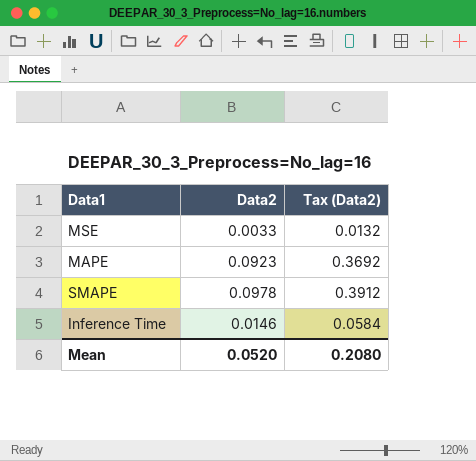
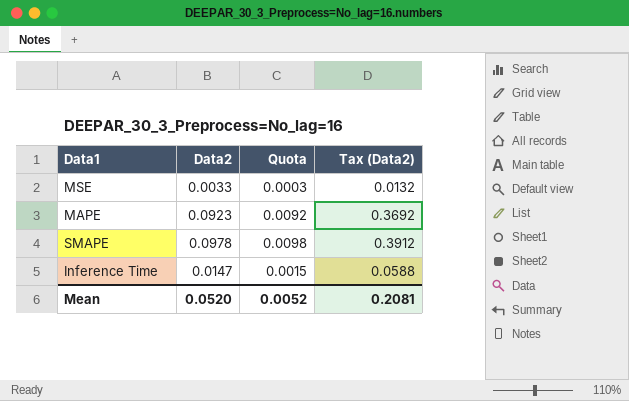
column Quota | formula: none -> [Data2] * 0.1
Inference Time | Data2: 0.0146 -> 0.0147
Inference Time | Tax (Data2): 0.0584 -> 0.0588
Mean | Tax (Data2): 0.2080 -> 0.2081

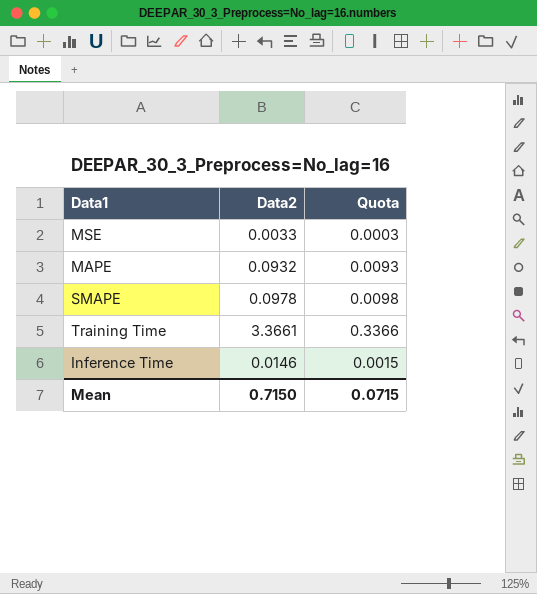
column Tax (Data2) | formula: [Data2] * 4 -> none
MAPE | Data2: 0.0923 -> 0.0932
MAPE | Quota: 0.0092 -> 0.0093
row Training Time: none -> 3.3661 | 0.3366
Inference Time | Data2: 0.0147 -> 0.0146
Mean | Data2: 0.0520 -> 0.7150
Mean | Quota: 0.0052 -> 0.0715

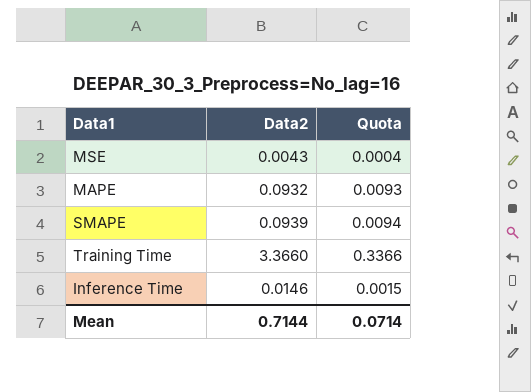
MSE | Data2: 0.0033 -> 0.0043
MSE | Quota: 0.0003 -> 0.0004
SMAPE | Data2: 0.0978 -> 0.0939
SMAPE | Quota: 0.0098 -> 0.0094
Training Time | Data2: 3.3661 -> 3.3660
Mean | Data2: 0.7150 -> 0.7144
Mean | Quota: 0.0715 -> 0.0714

